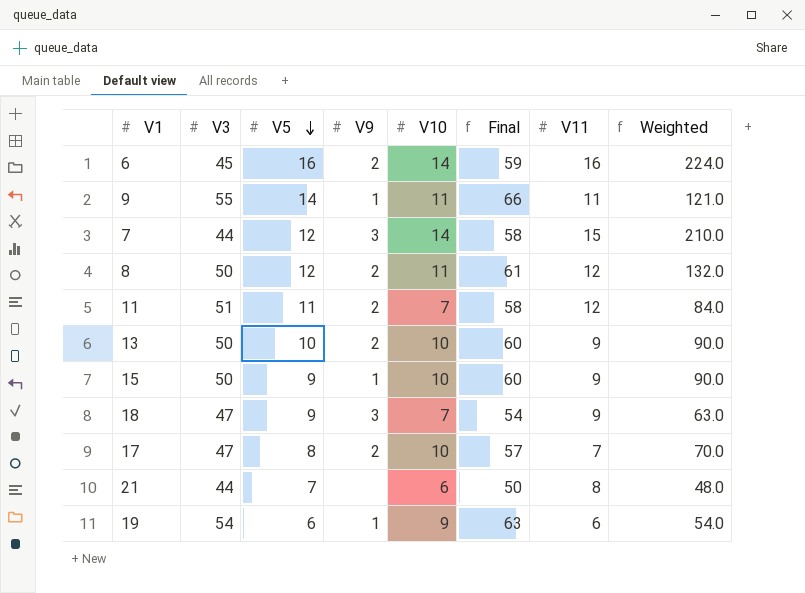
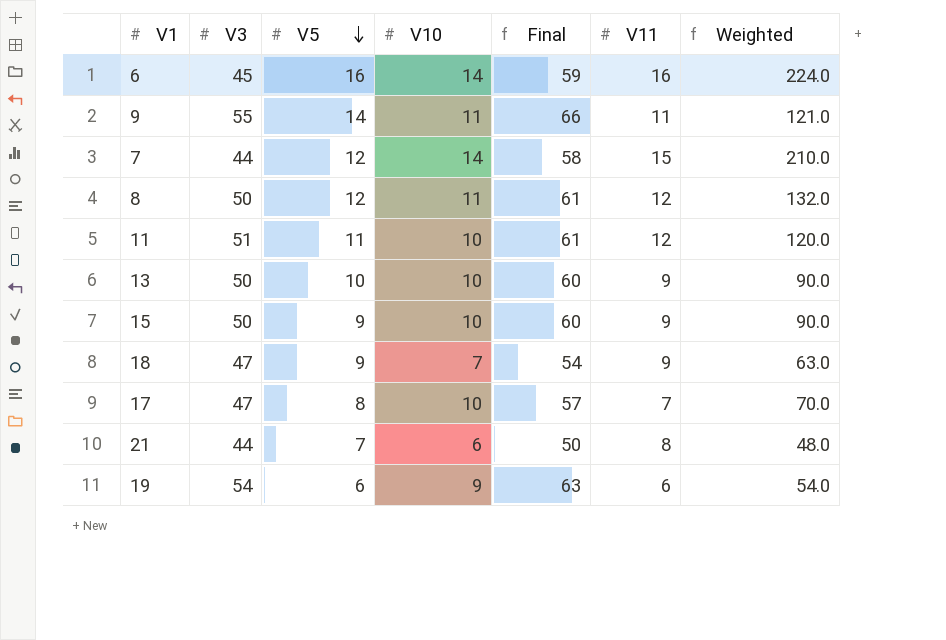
column V9 | position: 4 -> none
11 | V10: 7 -> 10
11 | Final: 58 -> 61
11 | Weighted: 84.0 -> 120.0

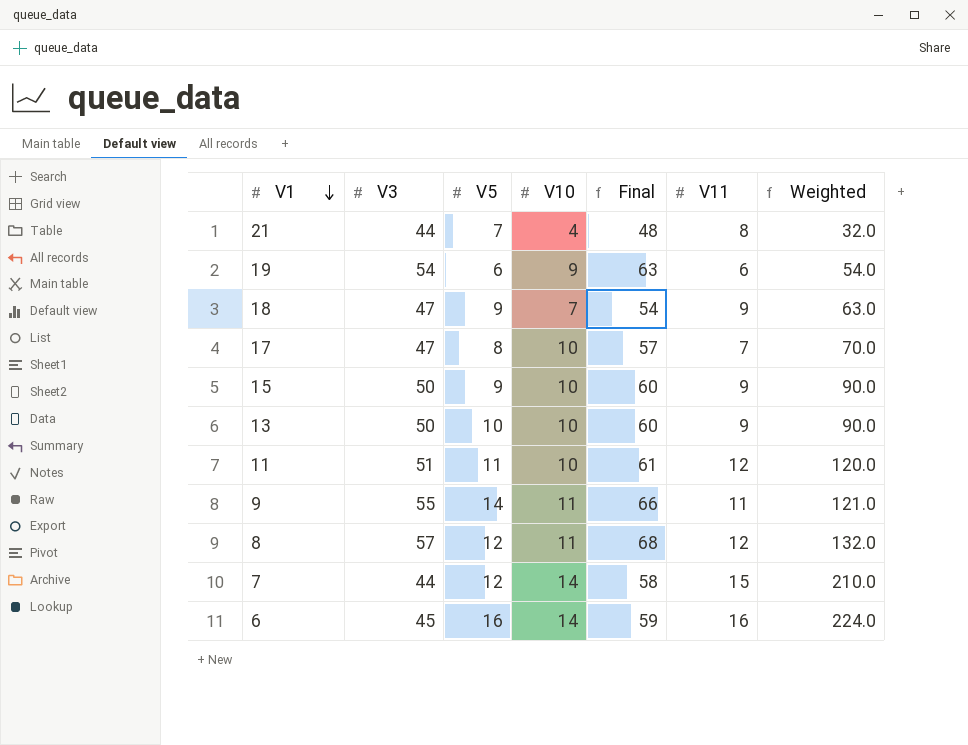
row order: V5 descending -> V1 descending
21 | V10: 6 -> 4
21 | Final: 50 -> 48
21 | Weighted: 48.0 -> 32.0
8 | V3: 50 -> 57
8 | Final: 61 -> 68

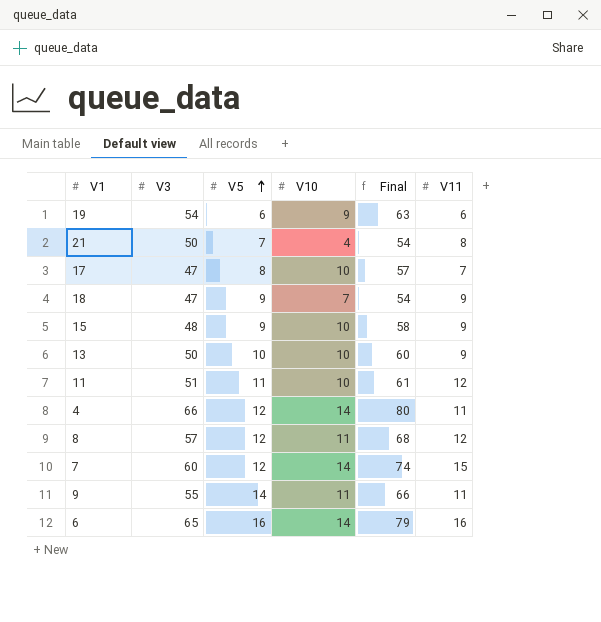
row order: V1 descending -> V5 ascending
column Weighted | formula: [V10] * [V11] -> none
21 | V3: 44 -> 50
21 | Final: 48 -> 54
15 | V3: 50 -> 48
15 | Final: 60 -> 58
row 4: none -> 66 | 12 | 14 | 80 | 11
7 | V3: 44 -> 60
7 | Final: 58 -> 74
6 | V3: 45 -> 65
6 | Final: 59 -> 79

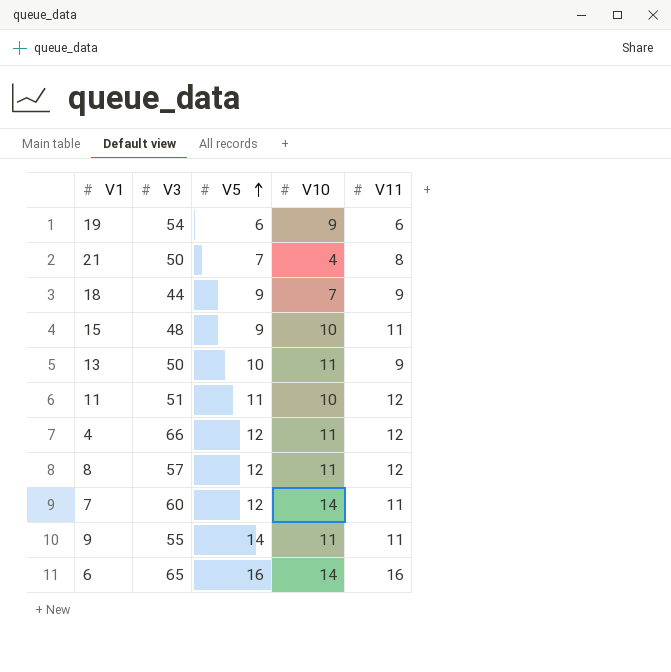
column Final | formula: [V3] + [V10] -> none
row 17: 47 | 8 | 10 | 57 | 7 -> none
18 | V3: 47 -> 44
15 | V11: 9 -> 11
13 | V10: 10 -> 11
4 | V10: 14 -> 11
4 | V11: 11 -> 12
7 | V11: 15 -> 11

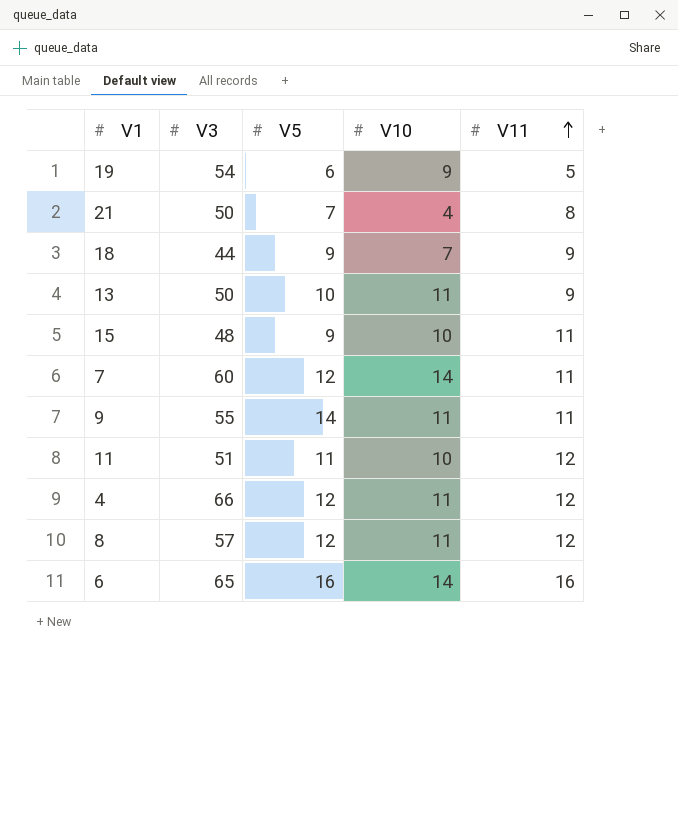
row order: V5 ascending -> V11 ascending
19 | V11: 6 -> 5

